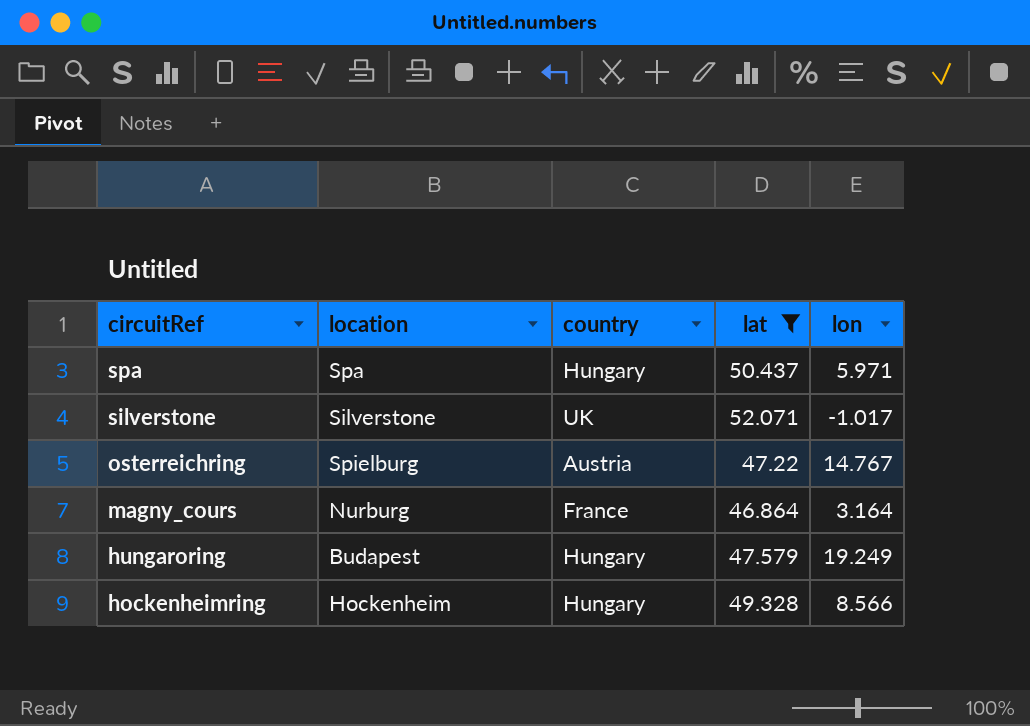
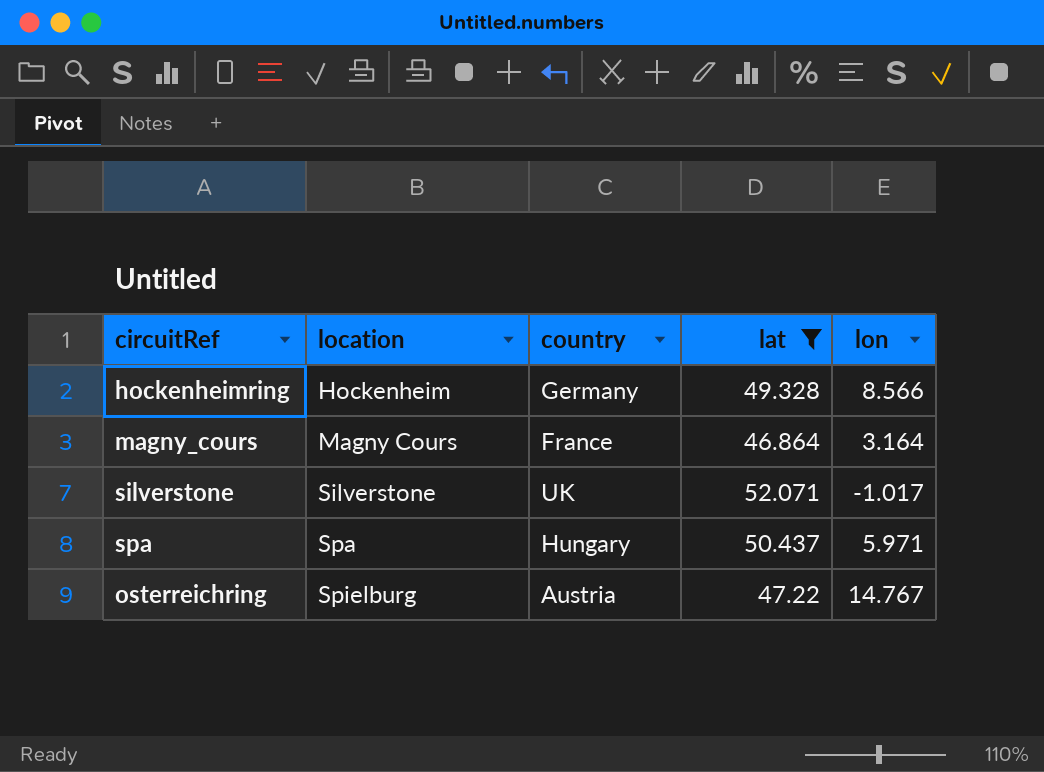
row order: circuitRef descending -> location ascending
row hungaroring: Budapest | Hungary | 47.579 | 19.249 -> none
hockenheimring | country: Hungary -> Germany
magny_cours | location: Nurburg -> Magny Cours

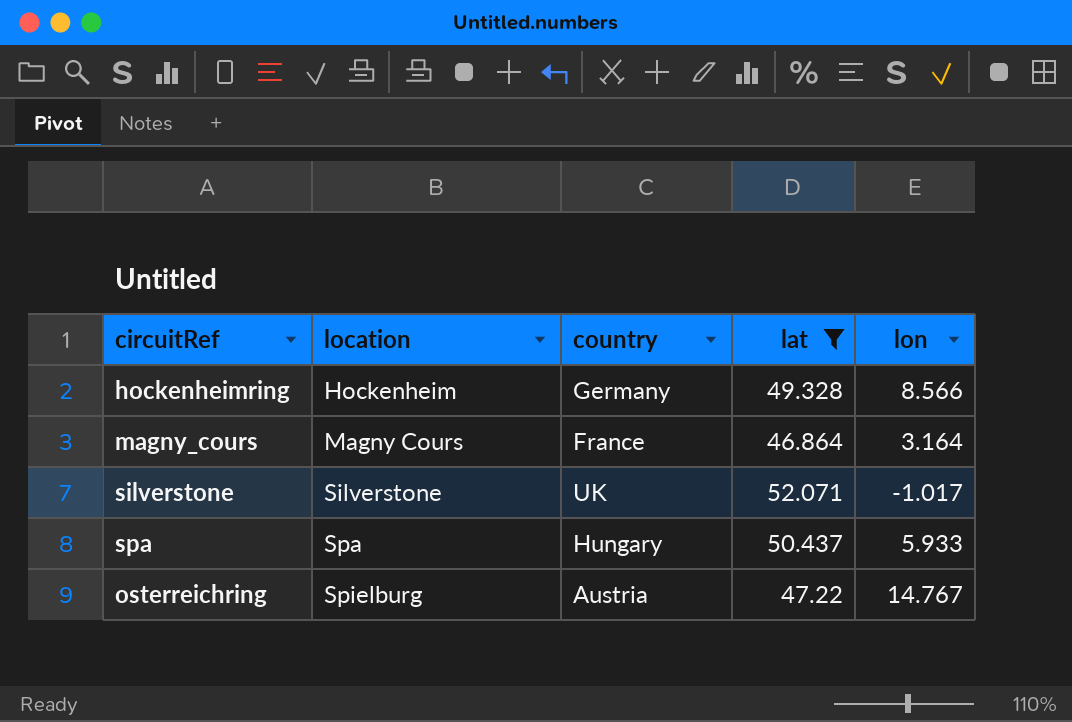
spa | lon: 5.971 -> 5.933

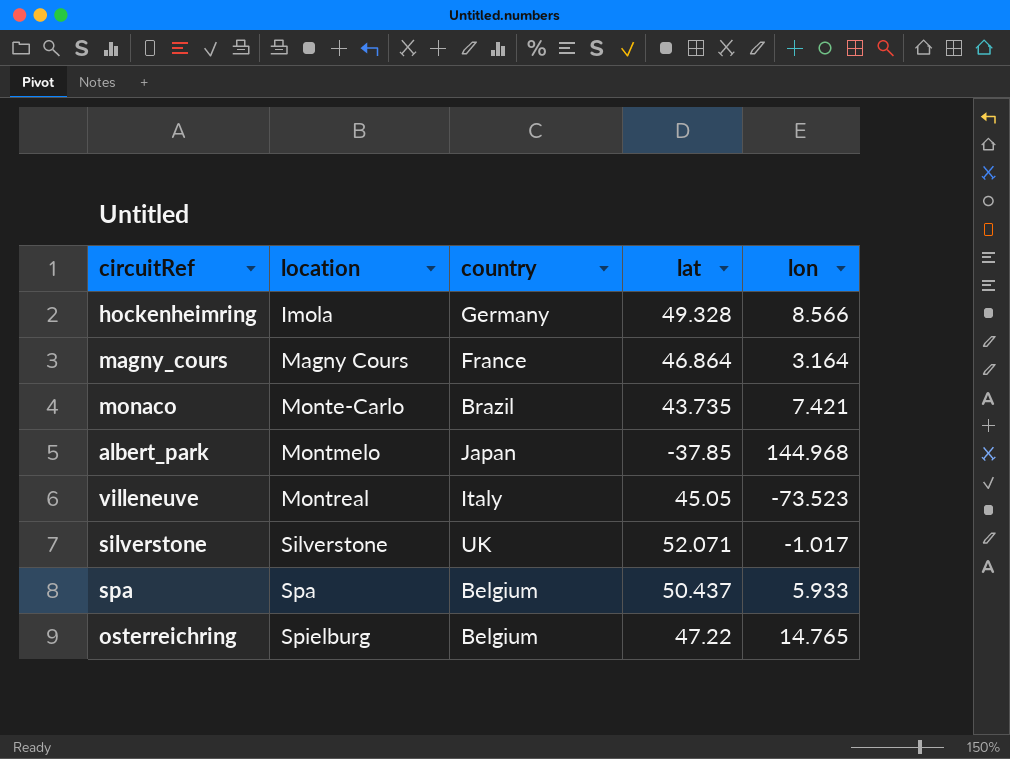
filter: lat >= 46.864 -> none
hockenheimring | location: Hockenheim -> Imola
spa | country: Hungary -> Belgium
osterreichring | country: Austria -> Belgium
osterreichring | lon: 14.767 -> 14.765

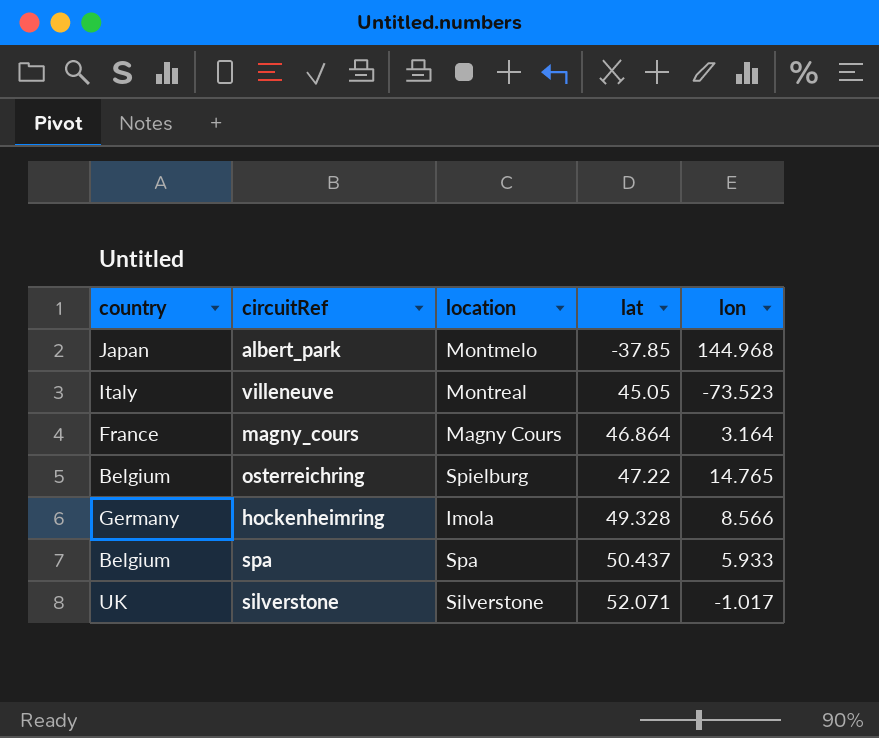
row order: location ascending -> lat ascending
column country | position: 3 -> 1
row monaco: Monte-Carlo | Brazil | 43.735 | 7.421 -> none

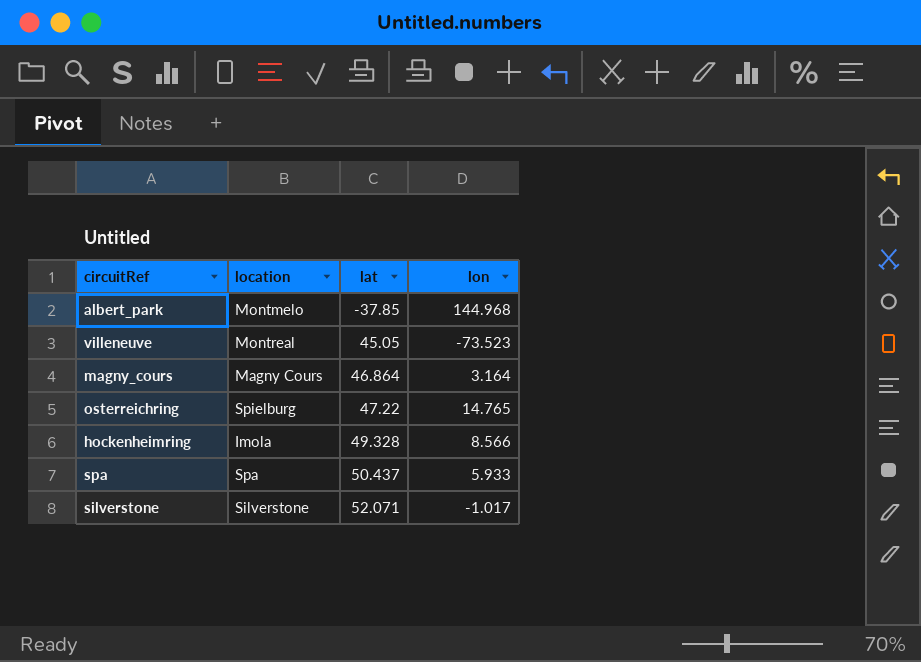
column country | position: 1 -> none

